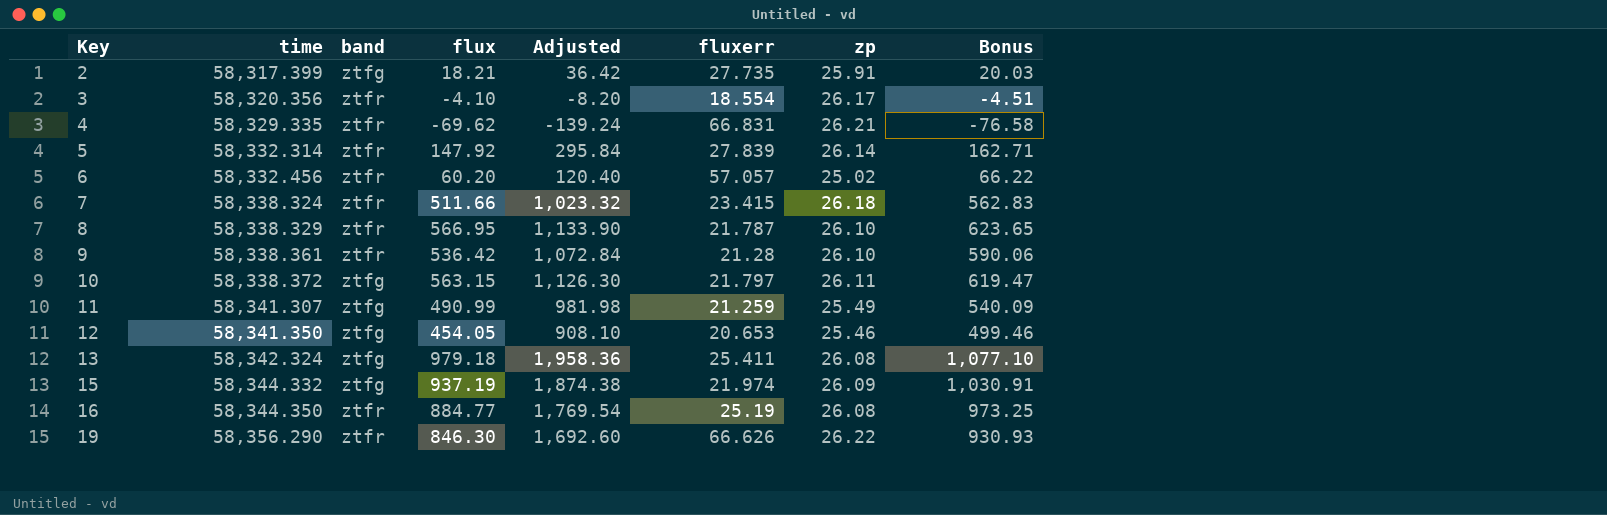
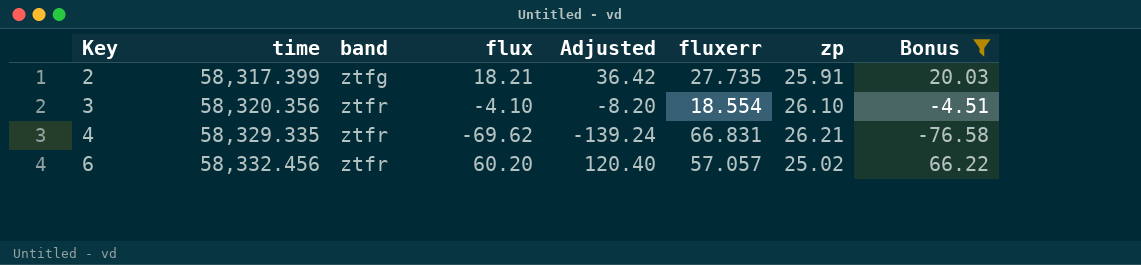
filter: none -> Bonus <= 66.22
3 | zp: 26.17 -> 26.10

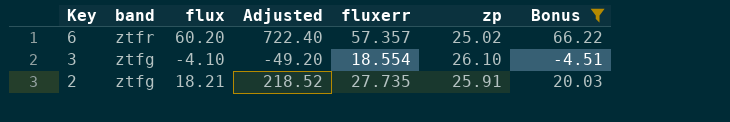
row order: Key ascending -> Key descending
column time | position: 2 -> none
column Adjusted | formula: [flux] * 2 -> [flux] * 12
row 4: 58,329.335 | ztfr | -69.62 | -139.24 | 66.831 | 26.21 | -76.58 -> none
6 | fluxerr: 57.057 -> 57.357
3 | band: ztfr -> ztfg

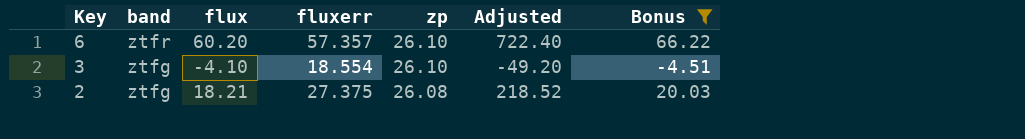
column Adjusted | position: 4 -> 6
6 | zp: 25.02 -> 26.10
2 | fluxerr: 27.735 -> 27.375
2 | zp: 25.91 -> 26.08

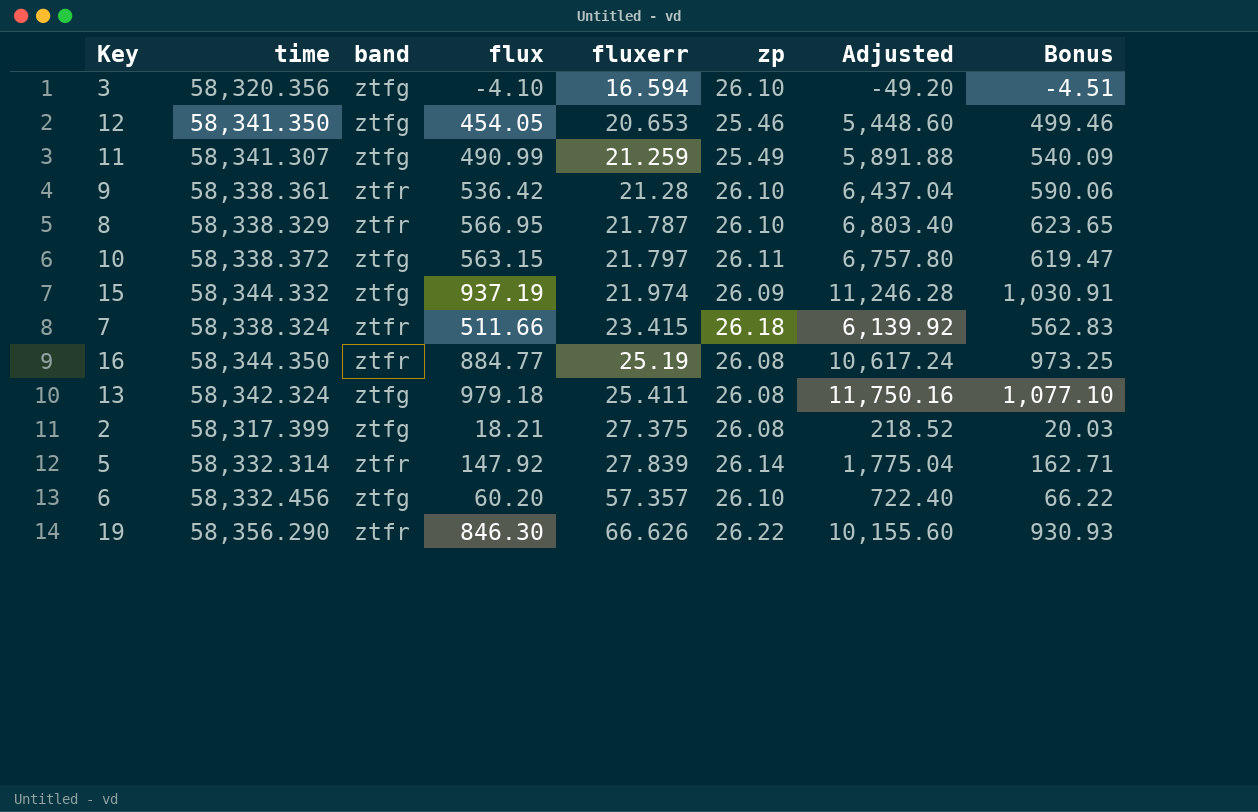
filter: Bonus <= 66.22 -> none
row order: Key descending -> fluxerr ascending
column time | position: none -> 2
3 | fluxerr: 18.554 -> 16.594
6 | band: ztfr -> ztfg

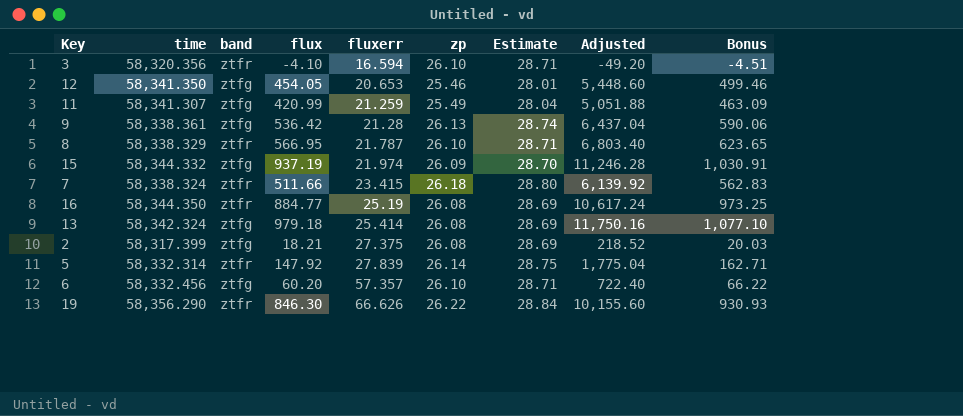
column Estimate | formula: none -> [zp] * 1.1
row 10: 58,338.372 | ztfg | 563.15 | 21.797 | 26.11 | 6,757.80 | 619.47 -> none
3 | band: ztfg -> ztfr
11 | flux: 490.99 -> 420.99
11 | Adjusted: 5,891.88 -> 5,051.88
11 | Bonus: 540.09 -> 463.09
9 | band: ztfr -> ztfg
9 | zp: 26.10 -> 26.13
13 | fluxerr: 25.411 -> 25.414

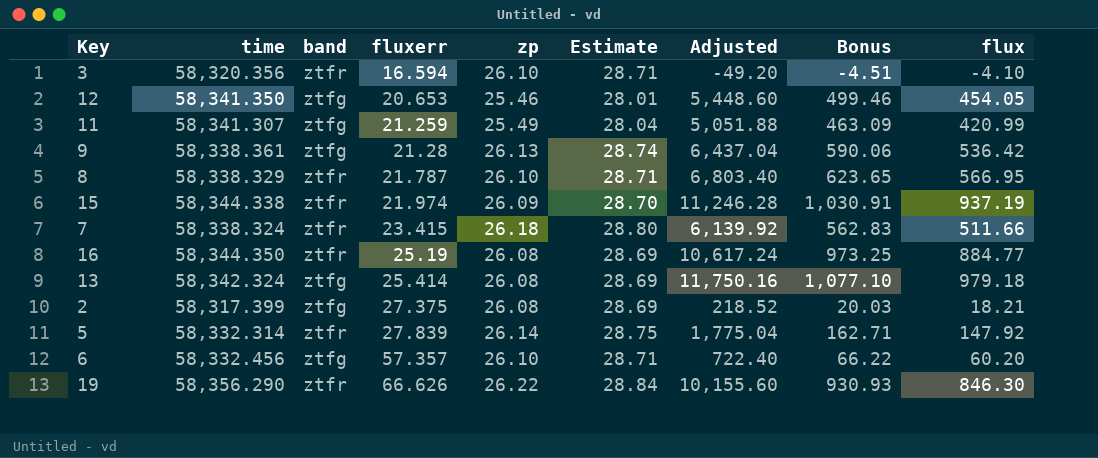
column flux | position: 4 -> 9
15 | time: 58,344.332 -> 58,344.338
15 | band: ztfg -> ztfr

